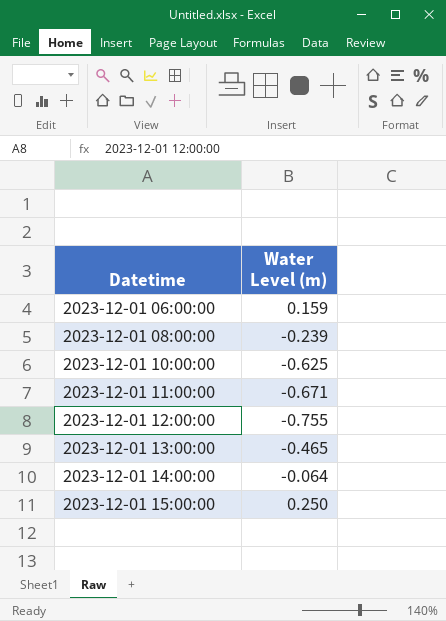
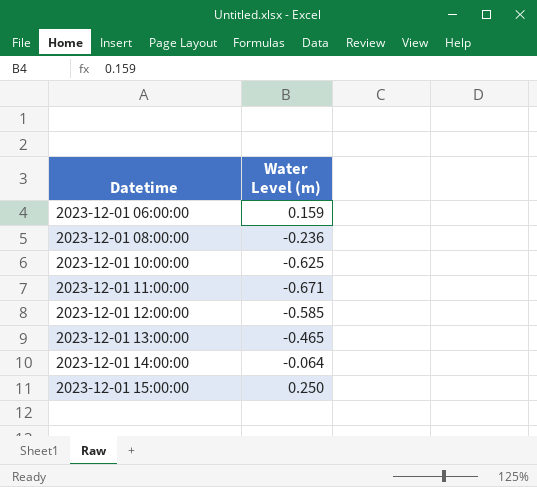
2023-12-01 08:00:00 | Water Level (m): -0.239 -> -0.236
2023-12-01 12:00:00 | Water Level (m): -0.755 -> -0.585

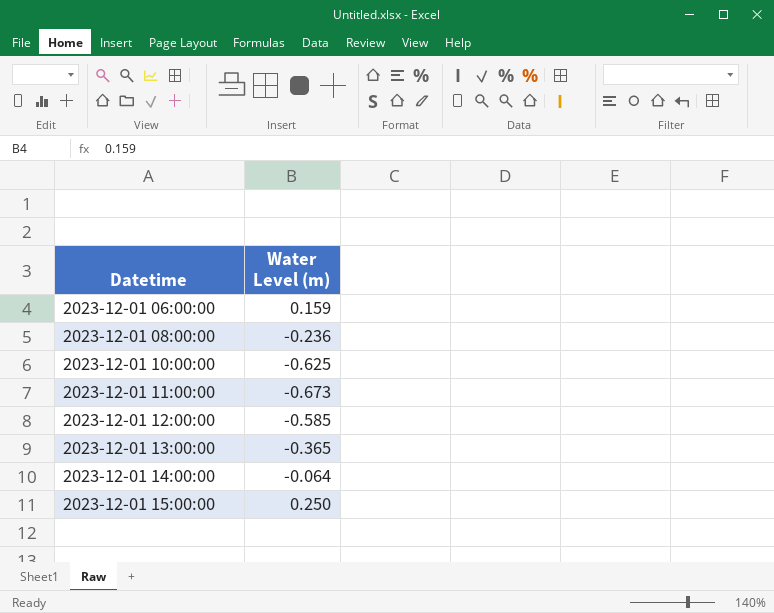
2023-12-01 11:00:00 | Water Level (m): -0.671 -> -0.673
2023-12-01 13:00:00 | Water Level (m): -0.465 -> -0.365

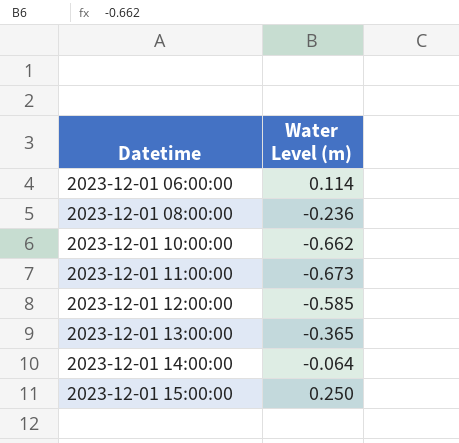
2023-12-01 06:00:00 | Water Level (m): 0.159 -> 0.114
2023-12-01 10:00:00 | Water Level (m): -0.625 -> -0.662

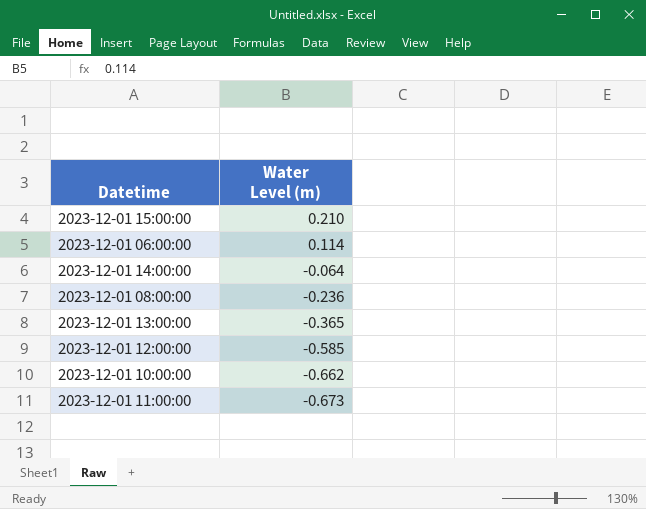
row order: Datetime ascending -> Water Level (m) descending
2023-12-01 15:00:00 | Water Level (m): 0.250 -> 0.210

